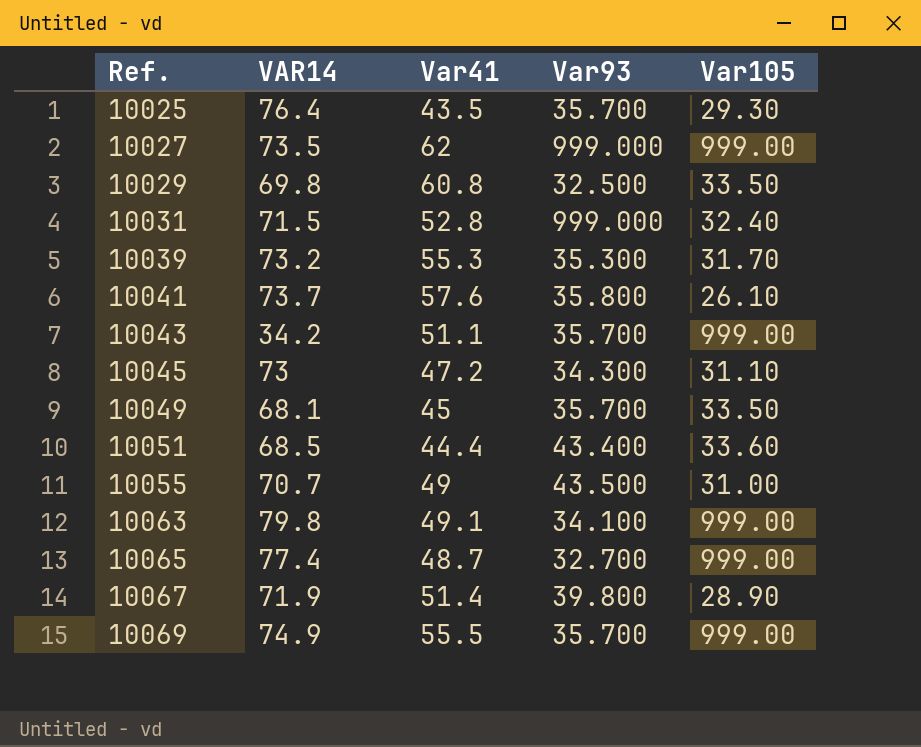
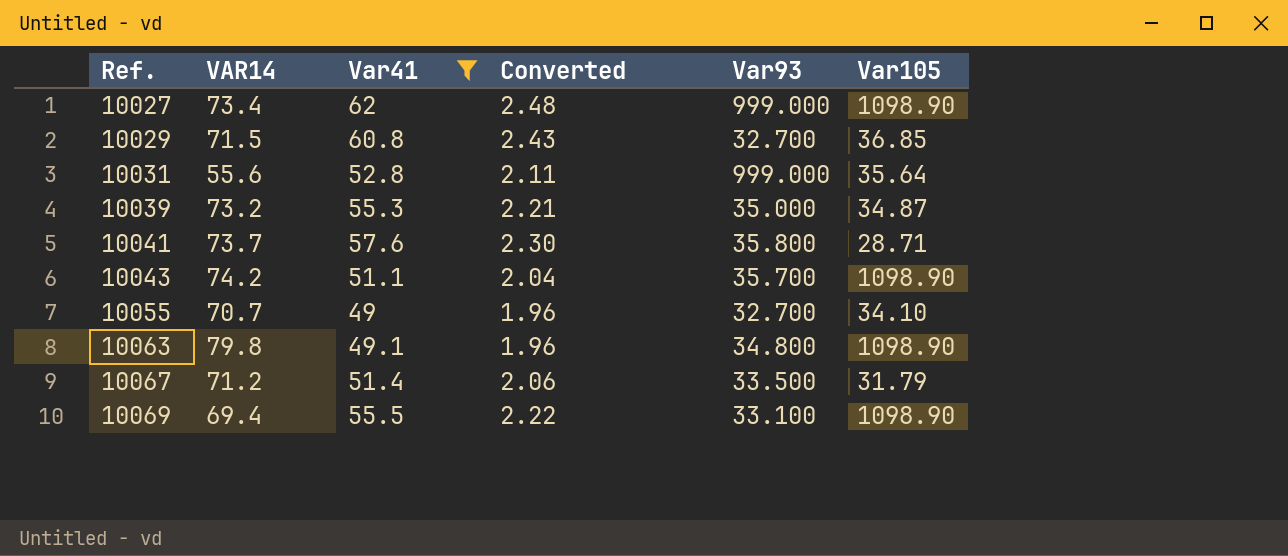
filter: none -> Var41 >= 49
column Converted | formula: none -> [Var41] * 0.04
10027 | VAR14: 73.5 -> 73.4
10027 | Var105: 999.00 -> 1098.90
10029 | VAR14: 69.8 -> 71.5
10029 | Var93: 32.500 -> 32.700
10029 | Var105: 33.50 -> 36.85
10031 | VAR14: 71.5 -> 55.6
10031 | Var105: 32.40 -> 35.64
10039 | Var93: 35.300 -> 35.000
10039 | Var105: 31.70 -> 34.87
10041 | Var105: 26.10 -> 28.71
10043 | VAR14: 34.2 -> 74.2
10043 | Var105: 999.00 -> 1098.90
10055 | Var93: 43.500 -> 32.700
10055 | Var105: 31.00 -> 34.10
10063 | Var93: 34.100 -> 34.800
10063 | Var105: 999.00 -> 1098.90
10067 | VAR14: 71.9 -> 71.2
10067 | Var93: 39.800 -> 33.500
10067 | Var105: 28.90 -> 31.79
10069 | VAR14: 74.9 -> 69.4
10069 | Var93: 35.700 -> 33.100
10069 | Var105: 999.00 -> 1098.90

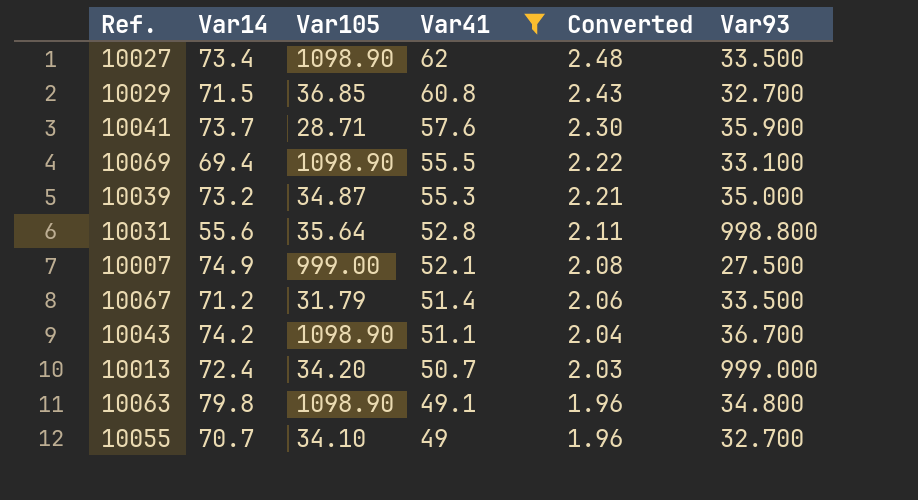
row order: Ref. ascending -> Var41 descending
column name: VAR14 -> Var14
column Var105 | position: 6 -> 3
10027 | Var93: 999.000 -> 33.500
10041 | Var93: 35.800 -> 35.900
10031 | Var93: 999.000 -> 998.800
row 10007: none -> 74.9 | 999.00 | 52.1 | 2.08 | 27.500
10043 | Var93: 35.700 -> 36.700
row 10013: none -> 72.4 | 34.20 | 50.7 | 2.03 | 999.000

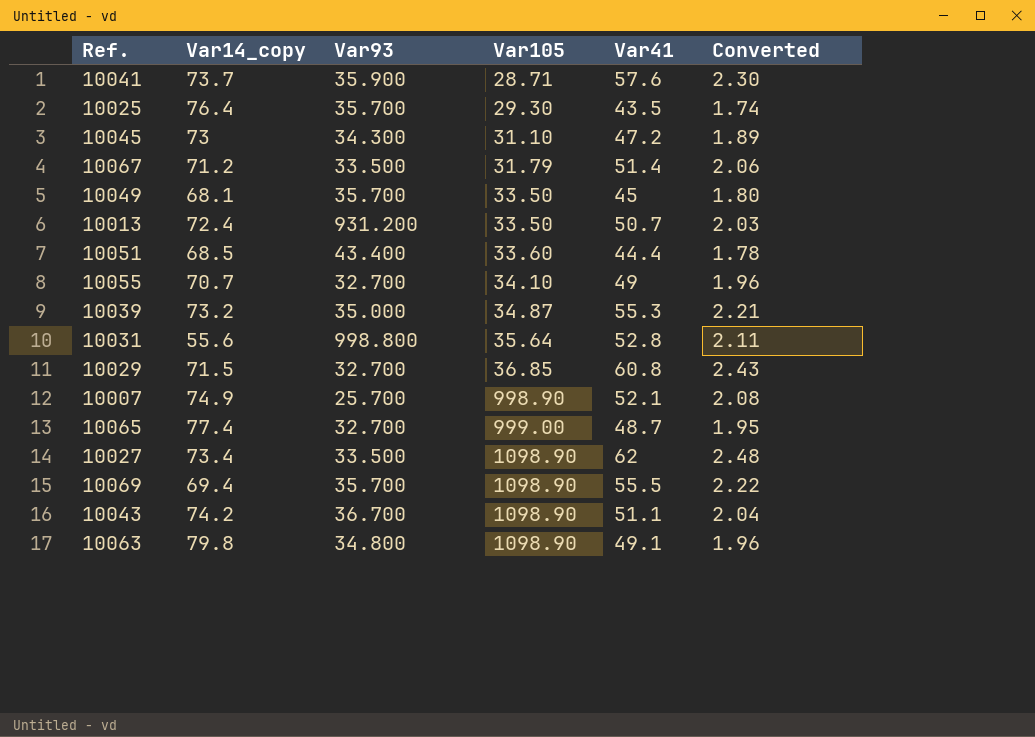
filter: Var41 >= 49 -> none
row order: Var41 descending -> Var105 ascending
column name: Var14 -> Var14_copy
column Var93 | position: 6 -> 3
10013 | Var93: 999.000 -> 931.200
10013 | Var105: 34.20 -> 33.50
10007 | Var93: 27.500 -> 25.700
10007 | Var105: 999.00 -> 998.90
10069 | Var93: 33.100 -> 35.700

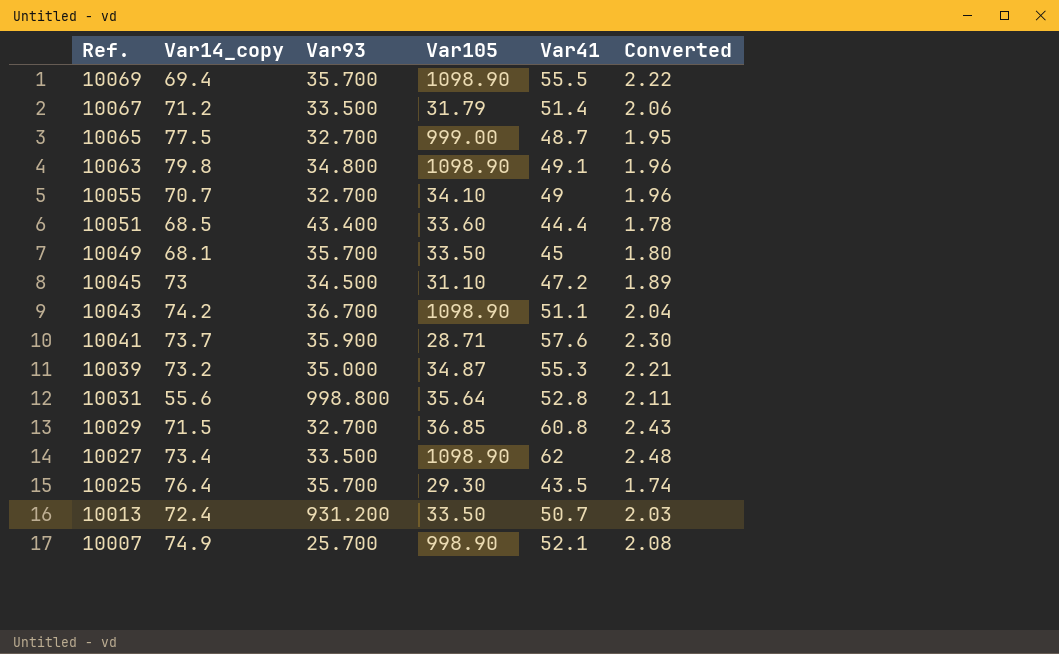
row order: Var105 ascending -> Ref. descending
10065 | Var14_copy: 77.4 -> 77.5
10045 | Var93: 34.300 -> 34.500

